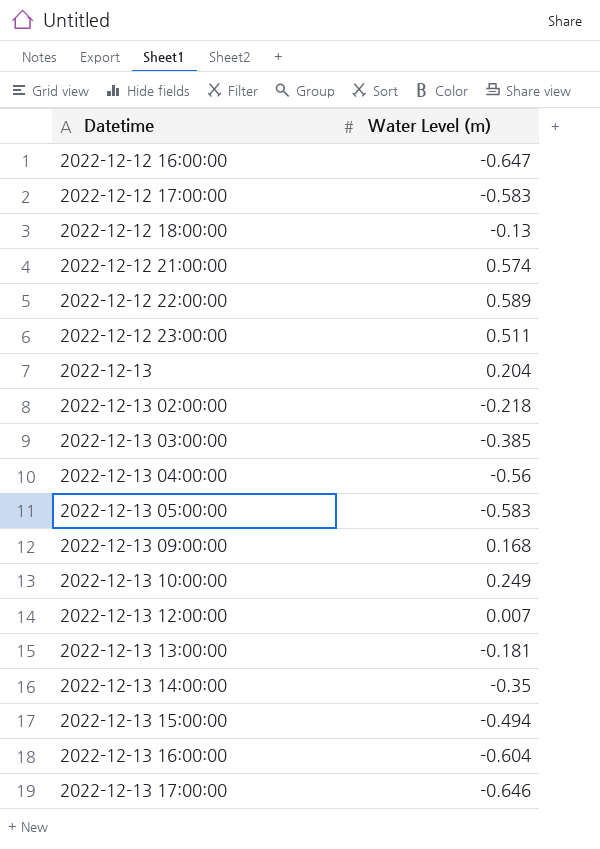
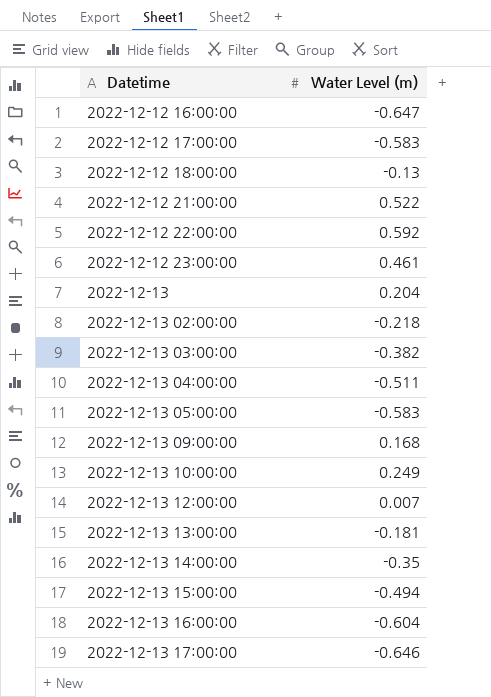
2022-12-12 21:00:00 | Water Level (m): 0.574 -> 0.522
2022-12-12 22:00:00 | Water Level (m): 0.589 -> 0.592
2022-12-12 23:00:00 | Water Level (m): 0.511 -> 0.461
2022-12-13 03:00:00 | Water Level (m): -0.385 -> -0.382
2022-12-13 04:00:00 | Water Level (m): -0.56 -> -0.511

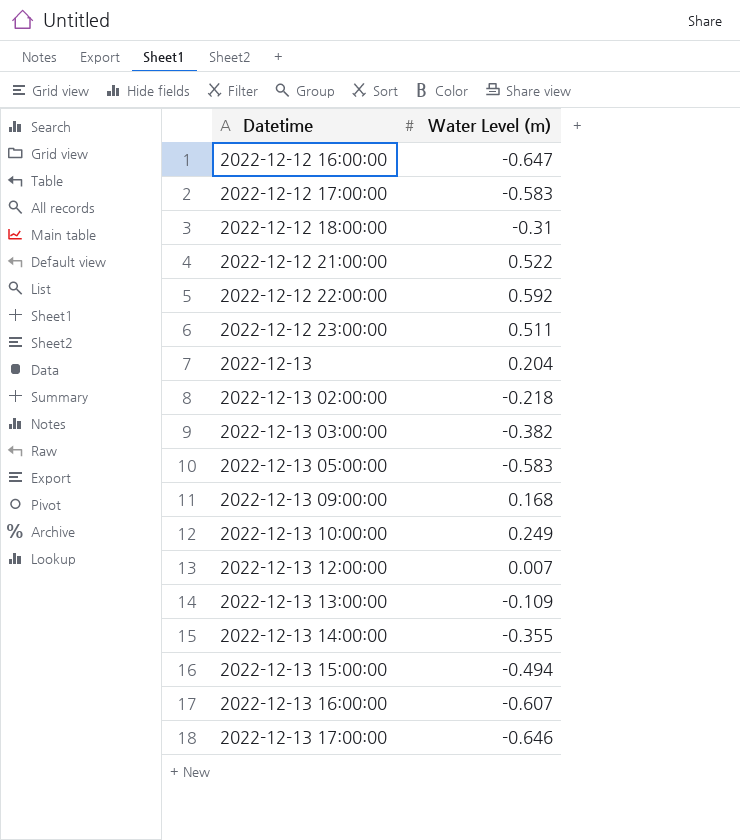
row 2022-12-13 04:00:00: -0.511 -> none
2022-12-12 18:00:00 | Water Level (m): -0.13 -> -0.31
2022-12-12 23:00:00 | Water Level (m): 0.461 -> 0.511
2022-12-13 13:00:00 | Water Level (m): -0.181 -> -0.109
2022-12-13 14:00:00 | Water Level (m): -0.35 -> -0.355
2022-12-13 16:00:00 | Water Level (m): -0.604 -> -0.607

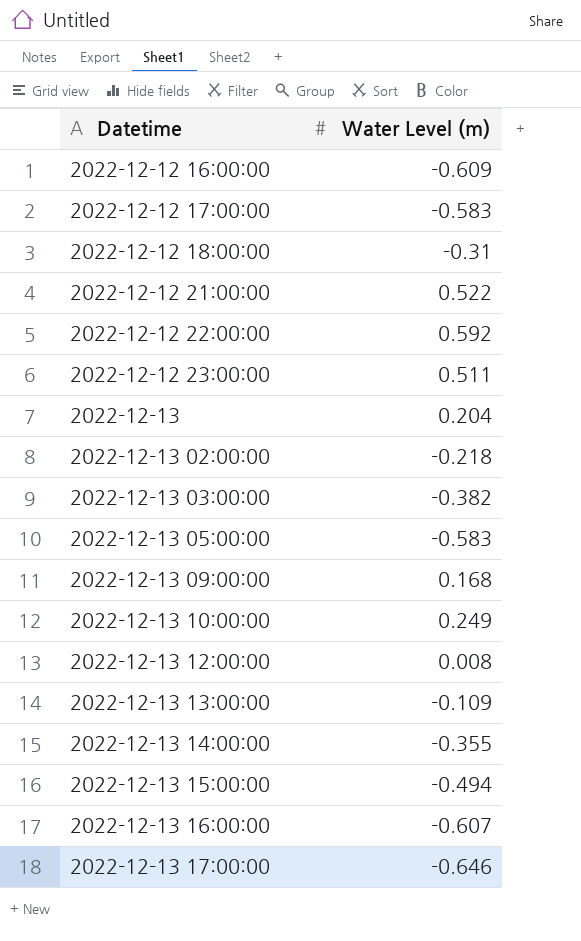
2022-12-12 16:00:00 | Water Level (m): -0.647 -> -0.609
2022-12-13 12:00:00 | Water Level (m): 0.007 -> 0.008

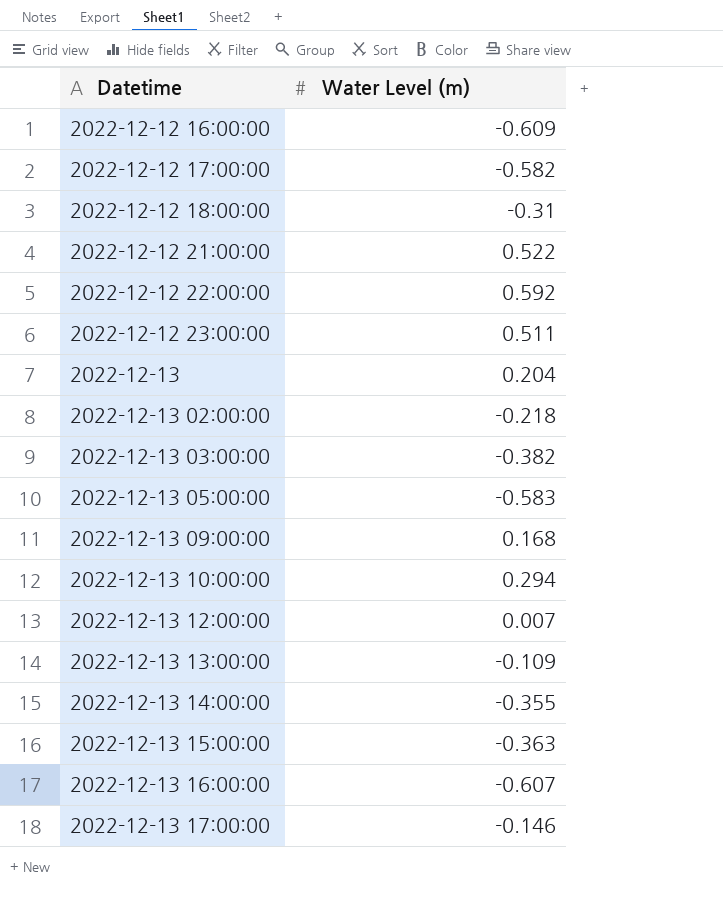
2022-12-12 17:00:00 | Water Level (m): -0.583 -> -0.582
2022-12-13 10:00:00 | Water Level (m): 0.249 -> 0.294
2022-12-13 12:00:00 | Water Level (m): 0.008 -> 0.007
2022-12-13 15:00:00 | Water Level (m): -0.494 -> -0.363
2022-12-13 17:00:00 | Water Level (m): -0.646 -> -0.146

